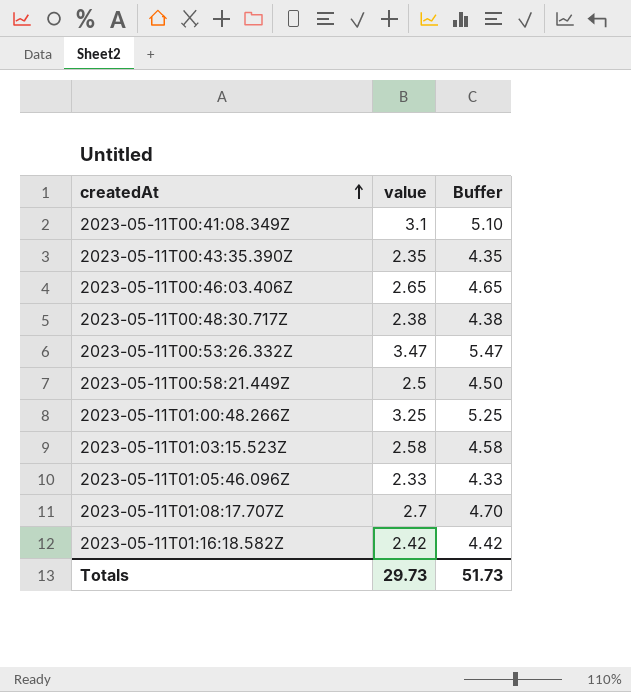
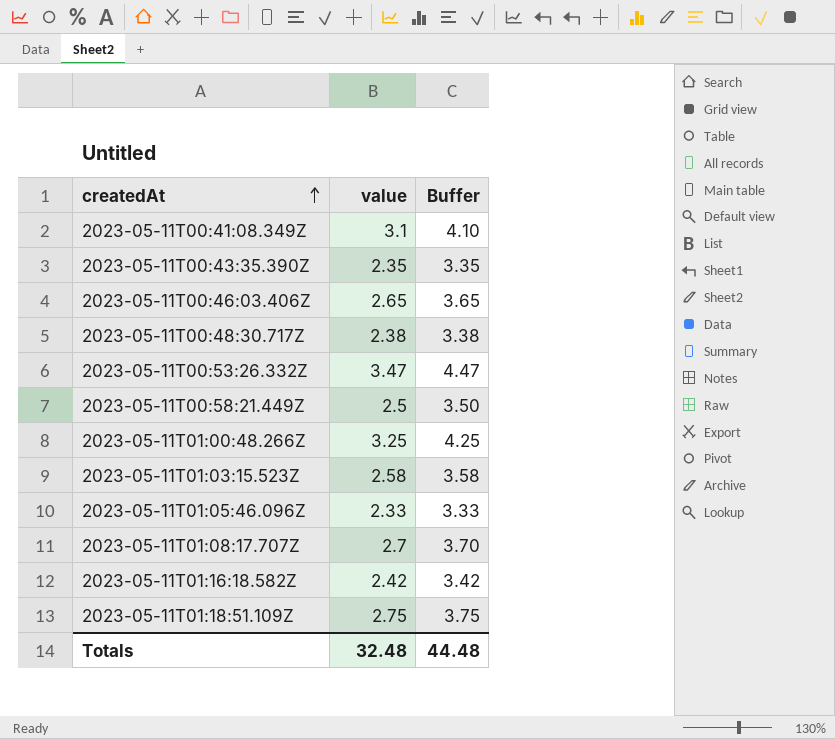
column Buffer | formula: [value] + 2 -> [value] + 1
row 2023-05-11T01:18:51.109Z: none -> 2.75 | 3.75
Totals | value: 29.73 -> 32.48
Totals | Buffer: 51.73 -> 44.48

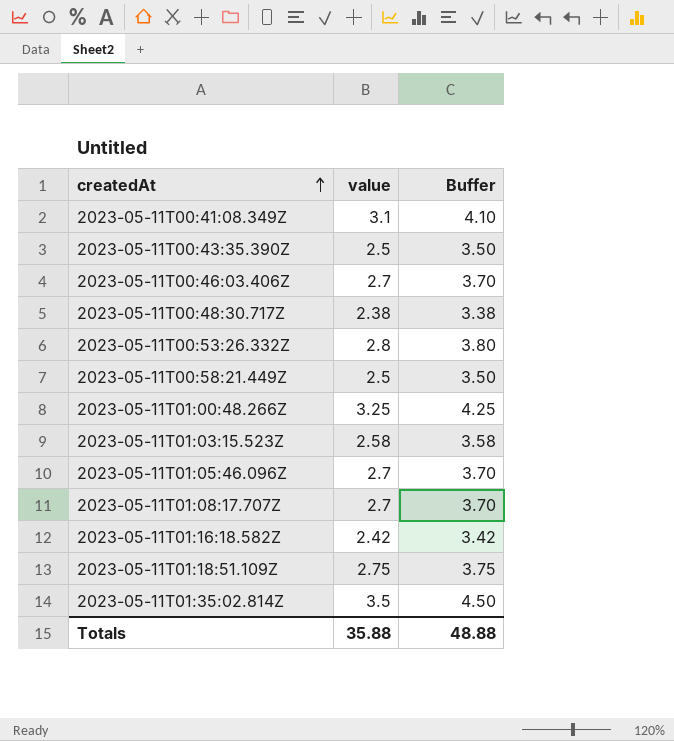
2023-05-11T00:43:35.390Z | value: 2.35 -> 2.5
2023-05-11T00:43:35.390Z | Buffer: 3.35 -> 3.50
2023-05-11T00:46:03.406Z | value: 2.65 -> 2.7
2023-05-11T00:46:03.406Z | Buffer: 3.65 -> 3.70
2023-05-11T00:53:26.332Z | value: 3.47 -> 2.8
2023-05-11T00:53:26.332Z | Buffer: 4.47 -> 3.80
2023-05-11T01:05:46.096Z | value: 2.33 -> 2.7
2023-05-11T01:05:46.096Z | Buffer: 3.33 -> 3.70
row 2023-05-11T01:35:02.814Z: none -> 3.5 | 4.50
Totals | value: 32.48 -> 35.88
Totals | Buffer: 44.48 -> 48.88

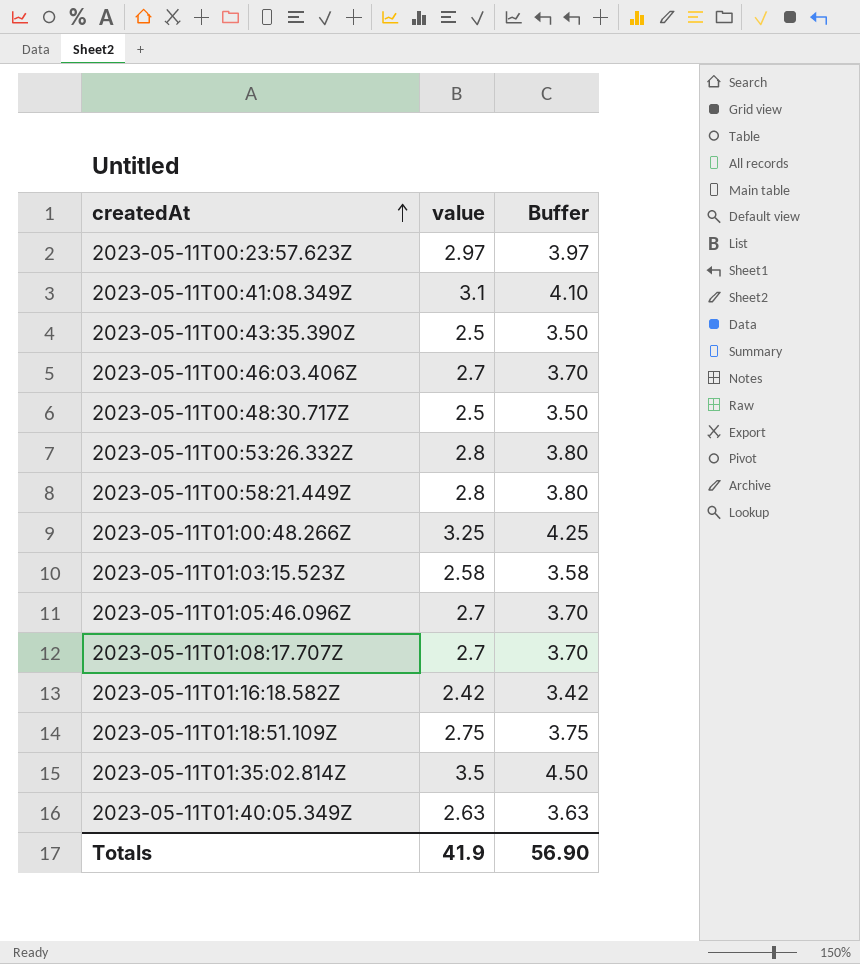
row 2023-05-11T00:23:57.623Z: none -> 2.97 | 3.97
2023-05-11T00:48:30.717Z | value: 2.38 -> 2.5
2023-05-11T00:48:30.717Z | Buffer: 3.38 -> 3.50
2023-05-11T00:58:21.449Z | value: 2.5 -> 2.8
2023-05-11T00:58:21.449Z | Buffer: 3.50 -> 3.80
row 2023-05-11T01:40:05.349Z: none -> 2.63 | 3.63
Totals | value: 35.88 -> 41.9
Totals | Buffer: 48.88 -> 56.90

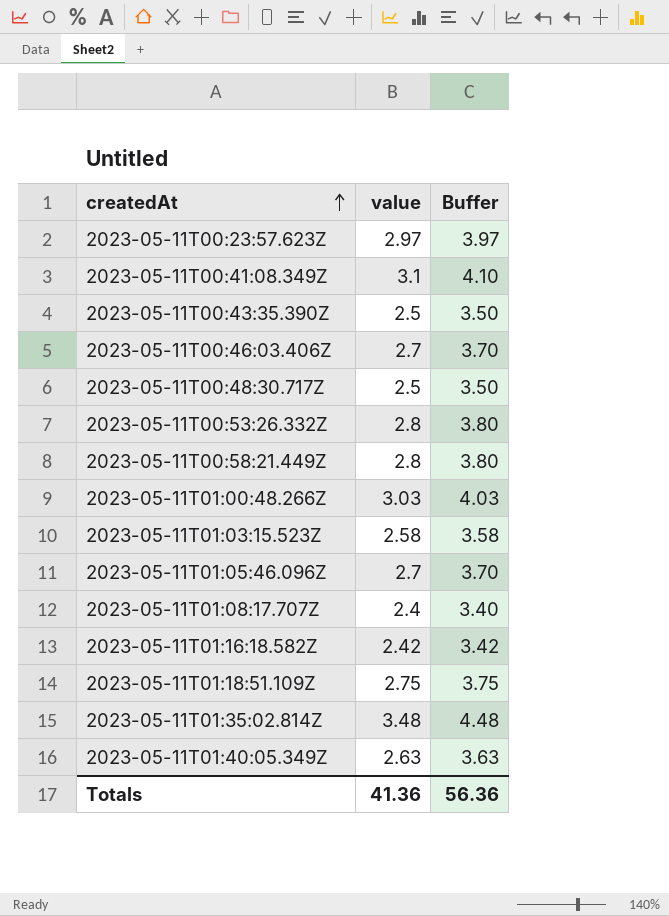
2023-05-11T01:00:48.266Z | value: 3.25 -> 3.03
2023-05-11T01:00:48.266Z | Buffer: 4.25 -> 4.03
2023-05-11T01:08:17.707Z | value: 2.7 -> 2.4
2023-05-11T01:08:17.707Z | Buffer: 3.70 -> 3.40
2023-05-11T01:35:02.814Z | value: 3.5 -> 3.48
2023-05-11T01:35:02.814Z | Buffer: 4.50 -> 4.48
Totals | value: 41.9 -> 41.36
Totals | Buffer: 56.90 -> 56.36

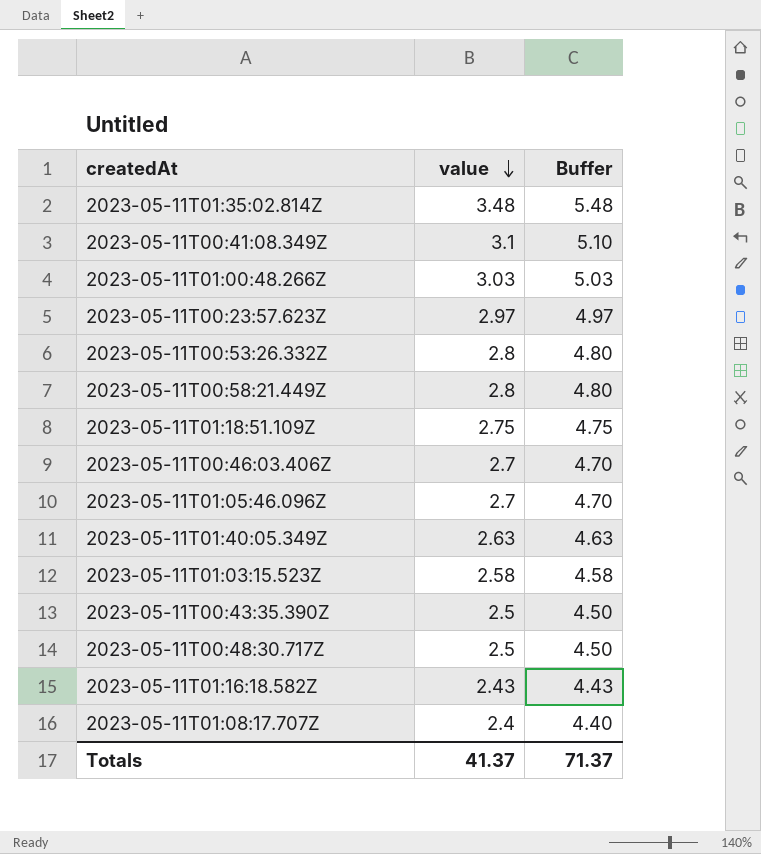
row order: createdAt ascending -> value descending
column Buffer | formula: [value] + 1 -> [value] + 2
2023-05-11T01:16:18.582Z | value: 2.42 -> 2.43
Totals | value: 41.36 -> 41.37
Totals | Buffer: 56.36 -> 71.37

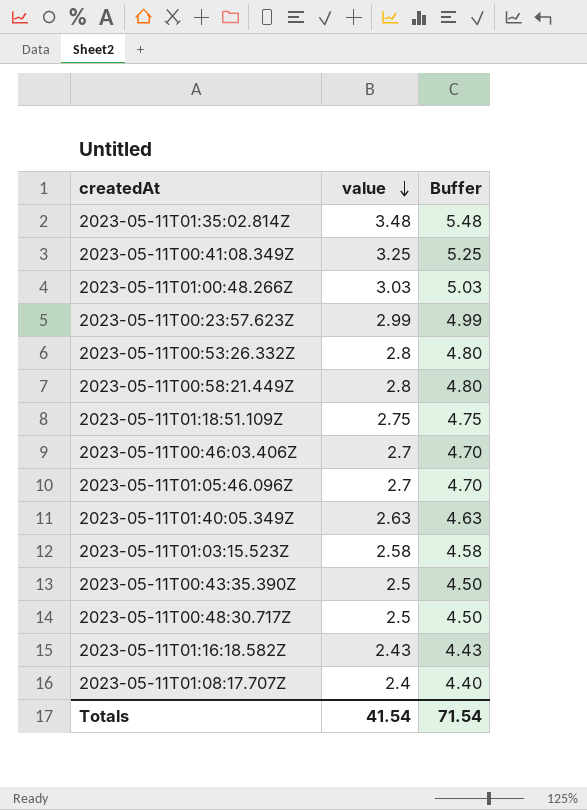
2023-05-11T00:41:08.349Z | value: 3.1 -> 3.25
2023-05-11T00:41:08.349Z | Buffer: 5.10 -> 5.25
2023-05-11T00:23:57.623Z | value: 2.97 -> 2.99
2023-05-11T00:23:57.623Z | Buffer: 4.97 -> 4.99
Totals | value: 41.37 -> 41.54
Totals | Buffer: 71.37 -> 71.54

